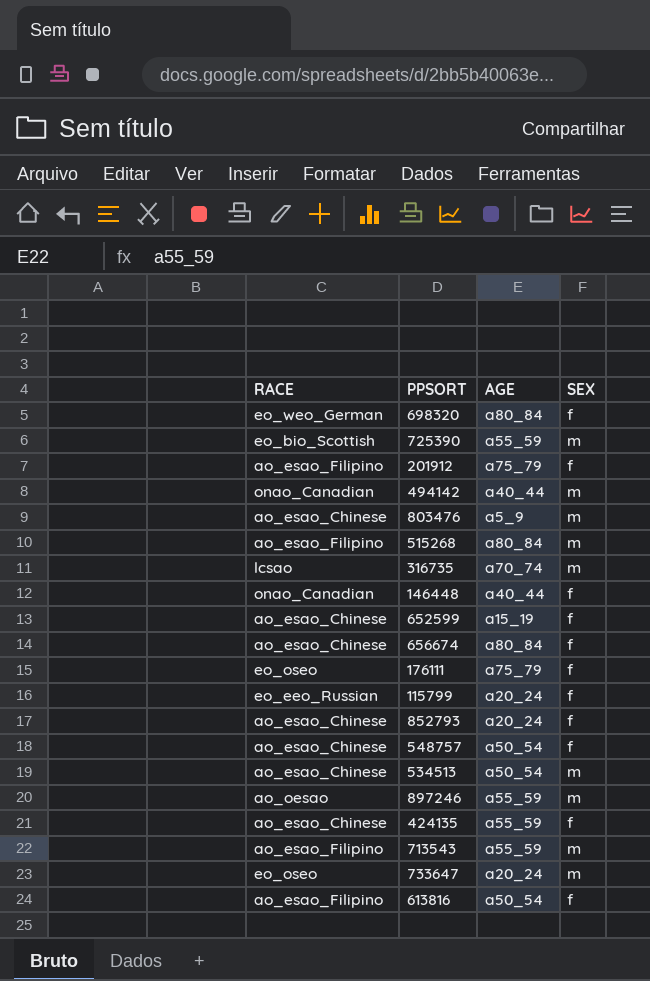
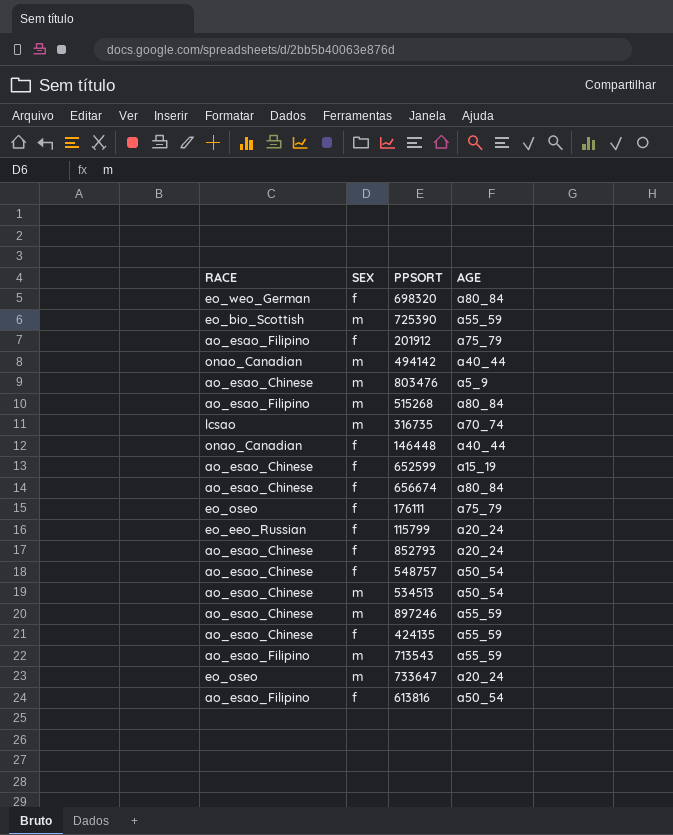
column SEX | position: 4 -> 2
897246 | RACE: ao_oesao -> ao_esao_Chinese

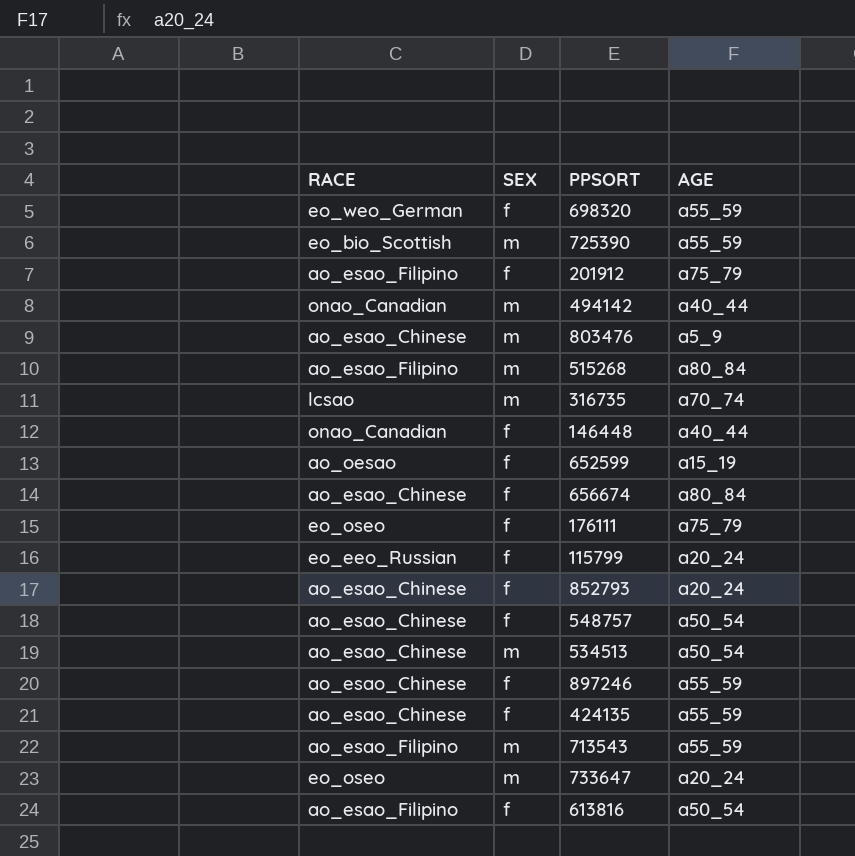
698320 | AGE: a80_84 -> a55_59
652599 | RACE: ao_esao_Chinese -> ao_oesao
897246 | SEX: m -> f

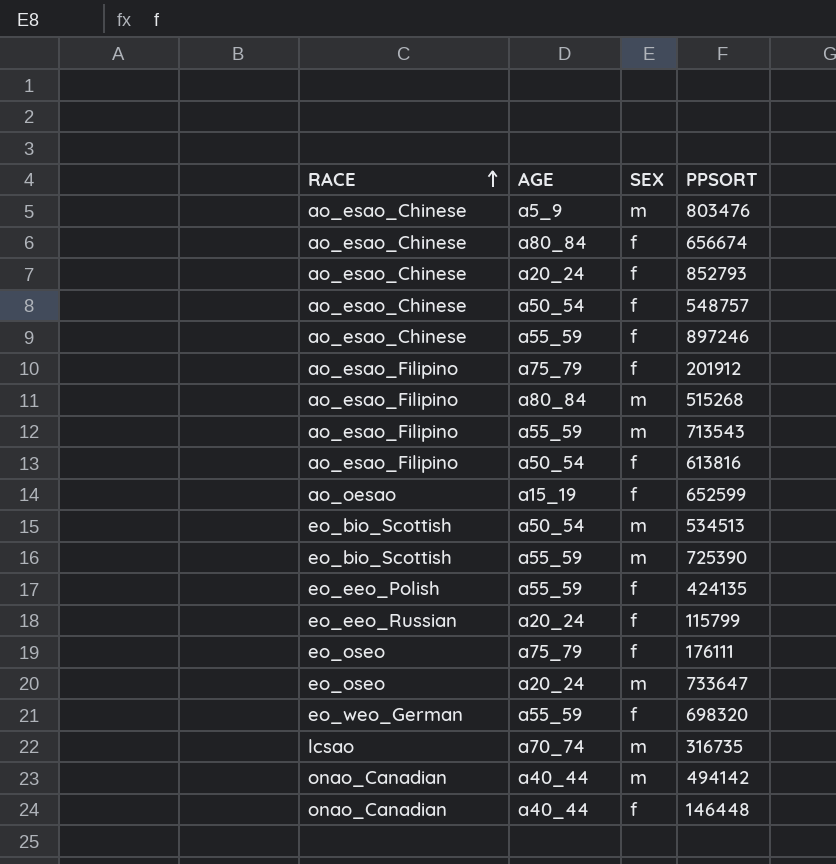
row order: none -> RACE ascending
column AGE | position: 4 -> 2
534513 | RACE: ao_esao_Chinese -> eo_bio_Scottish
424135 | RACE: ao_esao_Chinese -> eo_eeo_Polish

